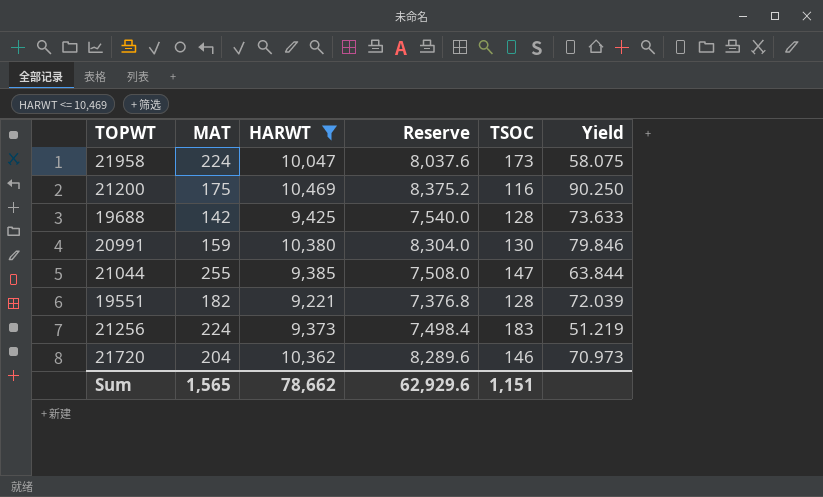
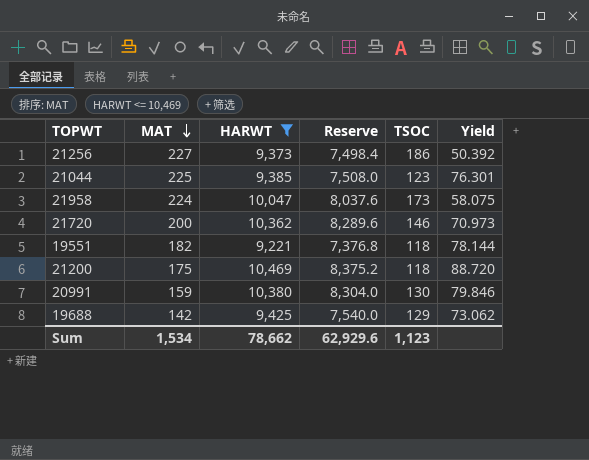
row order: none -> MAT descending
21256 | MAT: 224 -> 227
21256 | TSOC: 183 -> 186
21256 | Yield: 51.219 -> 50.392
21044 | MAT: 255 -> 225
21044 | TSOC: 147 -> 123
21044 | Yield: 63.844 -> 76.301
21720 | MAT: 204 -> 200
19551 | TSOC: 128 -> 118
19551 | Yield: 72.039 -> 78.144
21200 | TSOC: 116 -> 118
21200 | Yield: 90.250 -> 88.720
19688 | TSOC: 128 -> 129
19688 | Yield: 73.633 -> 73.062
Sum | MAT: 1,565 -> 1,534
Sum | TSOC: 1,151 -> 1,123

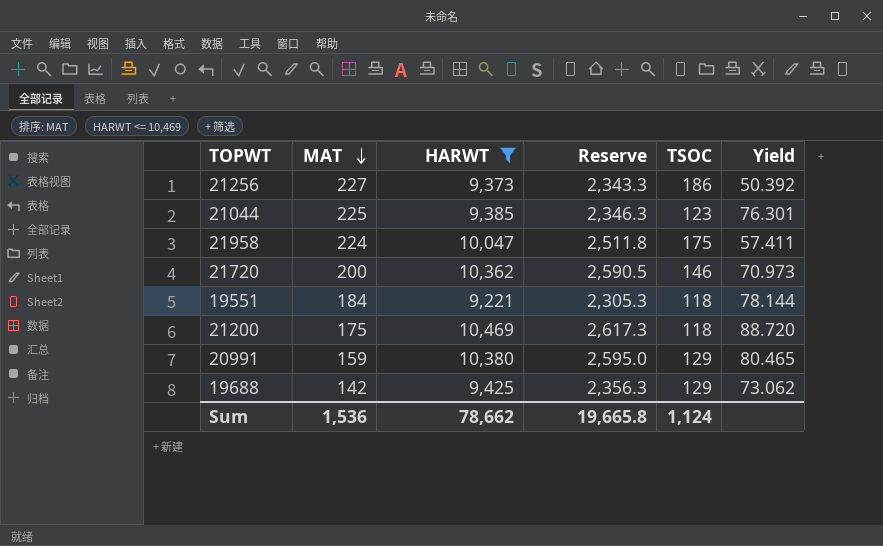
column Reserve | formula: [HARWT] * 0.8 -> [HARWT] * 0.25
21958 | TSOC: 173 -> 175
21958 | Yield: 58.075 -> 57.411
19551 | MAT: 182 -> 184
20991 | TSOC: 130 -> 129
20991 | Yield: 79.846 -> 80.465
Sum | MAT: 1,534 -> 1,536
Sum | Reserve: 62,929.6 -> 19,665.8
Sum | TSOC: 1,123 -> 1,124

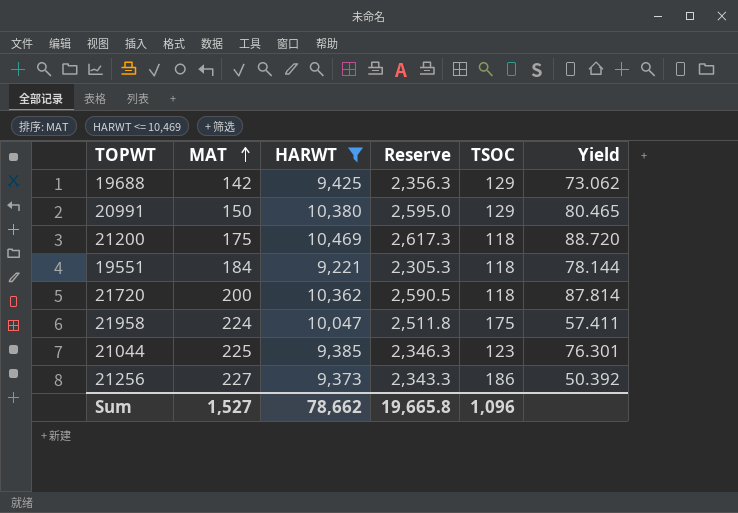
row order: MAT descending -> MAT ascending
20991 | MAT: 159 -> 150
21720 | TSOC: 146 -> 118
21720 | Yield: 70.973 -> 87.814
Sum | MAT: 1,536 -> 1,527
Sum | TSOC: 1,124 -> 1,096

